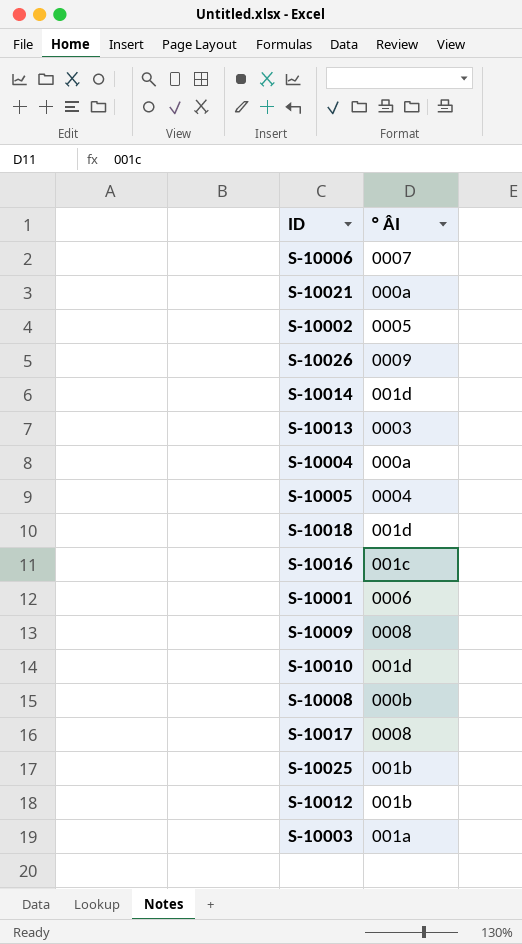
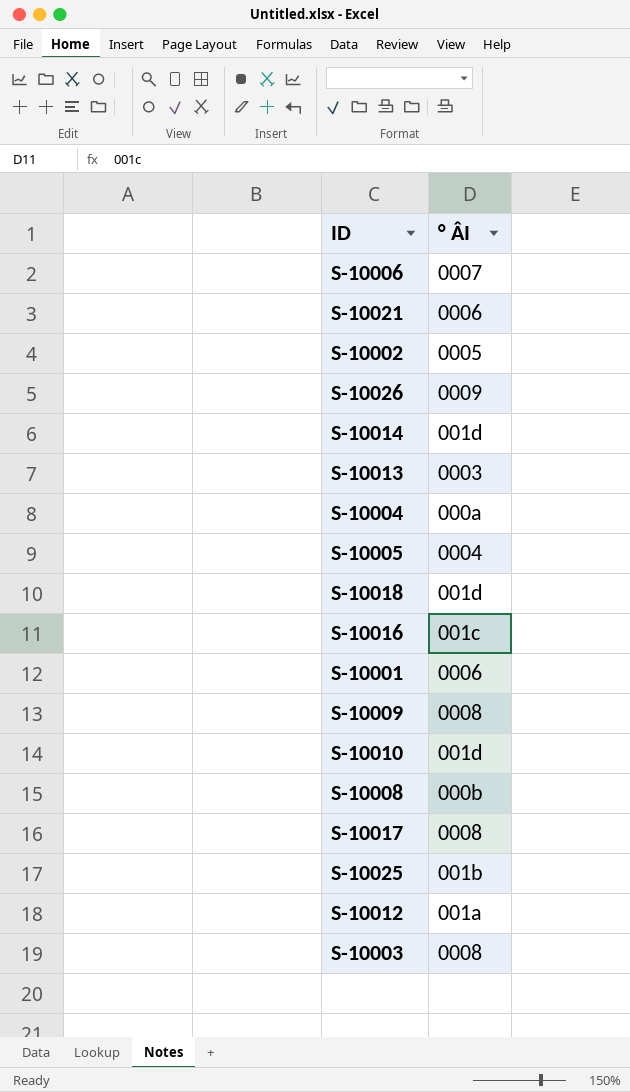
S-10021 | ° ÂI: 000a -> 0006
S-10012 | ° ÂI: 001b -> 001a
S-10003 | ° ÂI: 001a -> 0008

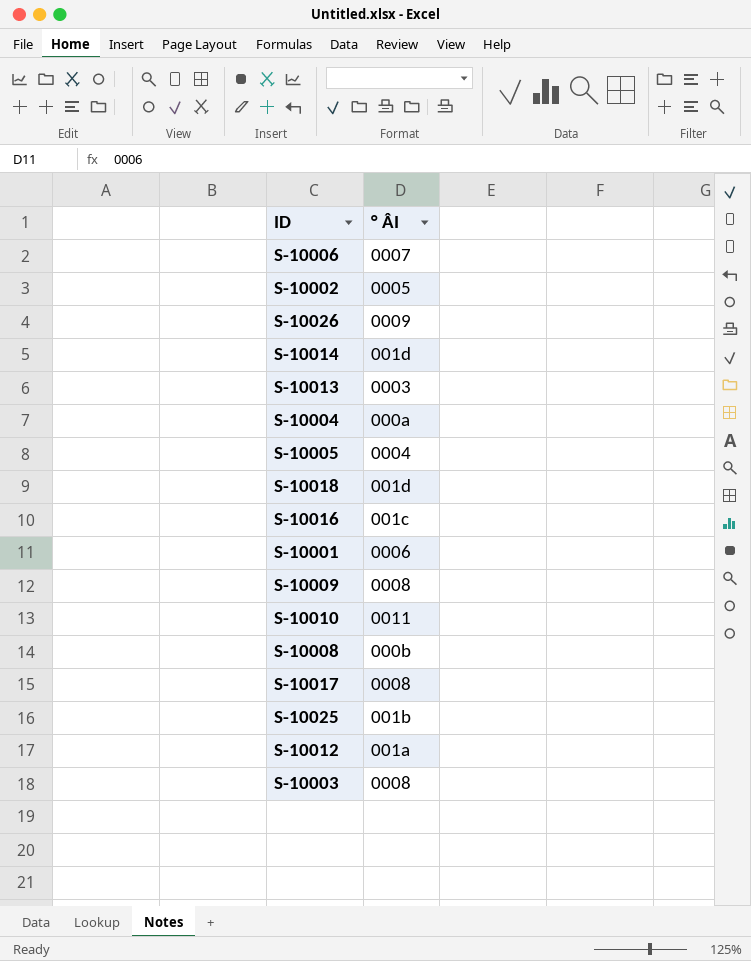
row S-10021: 0006 -> none
S-10010 | ° ÂI: 001d -> 0011

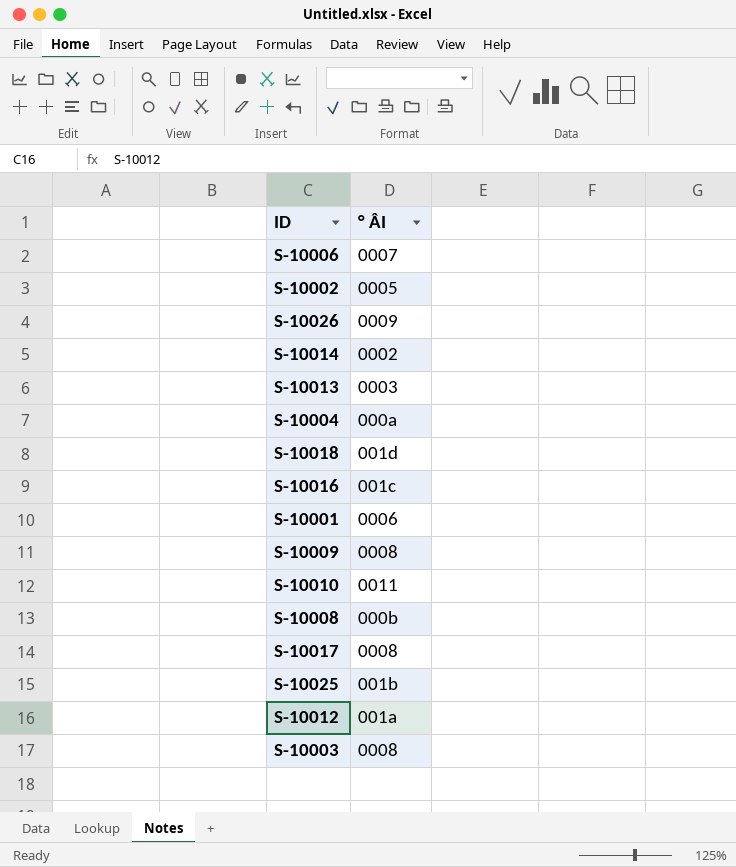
row S-10005: 0004 -> none
S-10014 | ° ÂI: 001d -> 0002

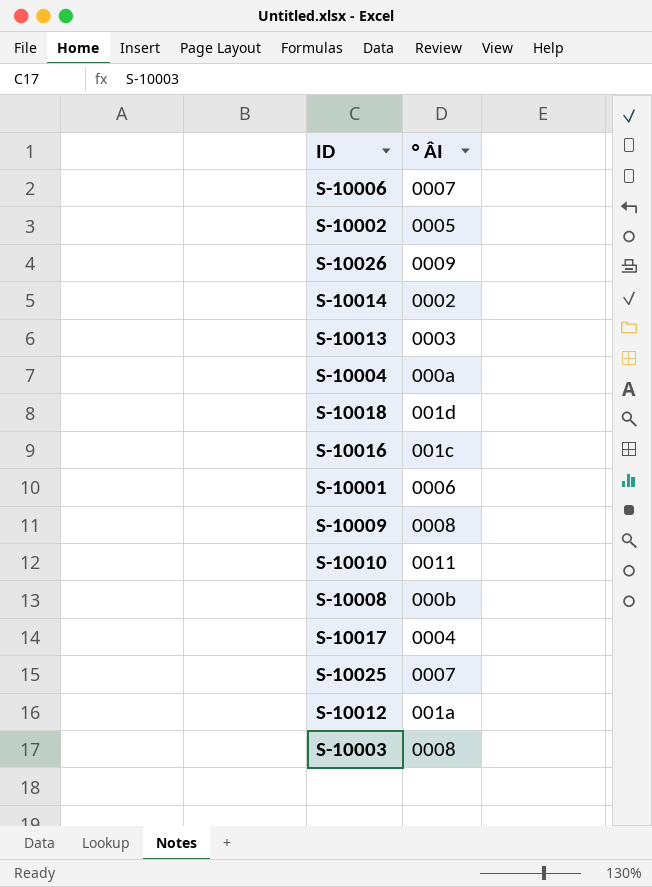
S-10017 | ° ÂI: 0008 -> 0004
S-10025 | ° ÂI: 001b -> 0007

